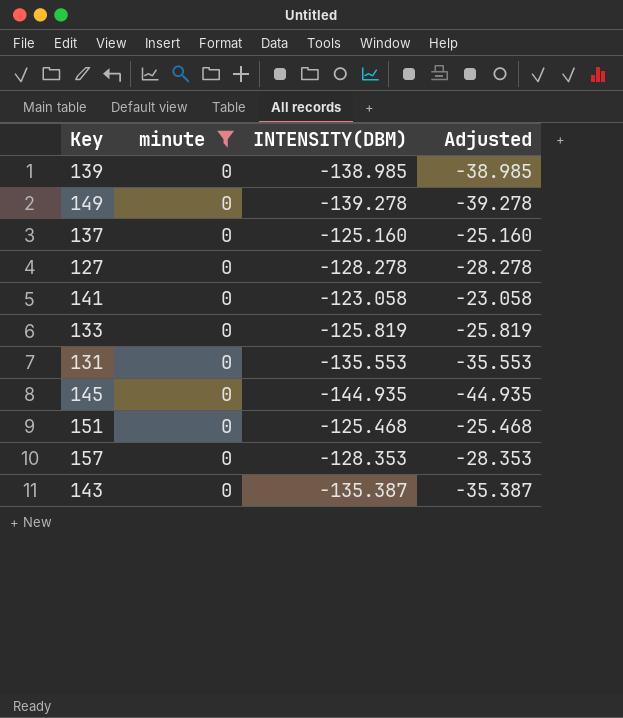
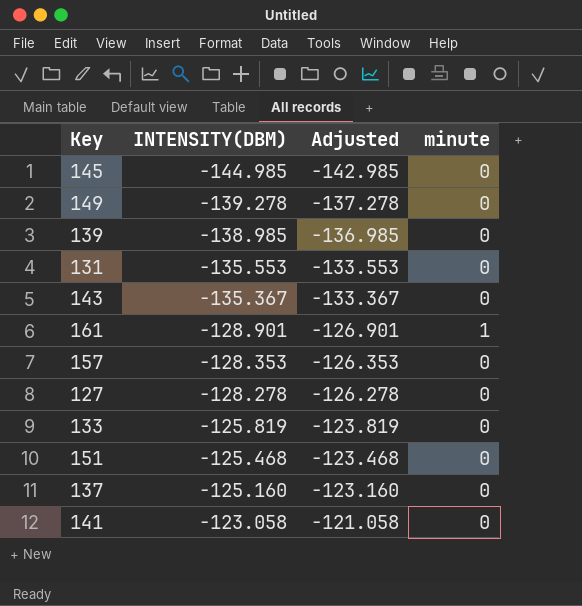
filter: minute = 0 -> none
row order: none -> INTENSITY(DBM) ascending
column Adjusted | formula: [INTENSITY(DBM)] + 100 -> [INTENSITY(DBM)] + 2
column minute | position: 2 -> 4
145 | INTENSITY(DBM): -144.935 -> -144.985
143 | INTENSITY(DBM): -135.387 -> -135.367

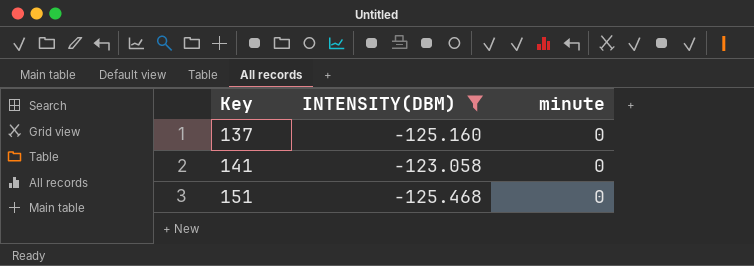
filter: none -> INTENSITY(DBM) >= -125.468
row order: INTENSITY(DBM) ascending -> Key ascending
column Adjusted | formula: [INTENSITY(DBM)] + 2 -> none

